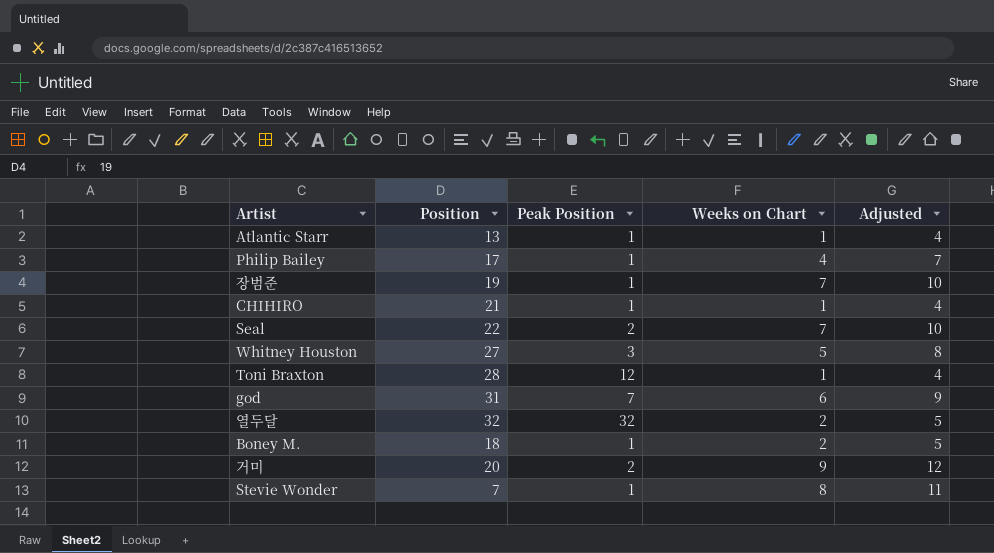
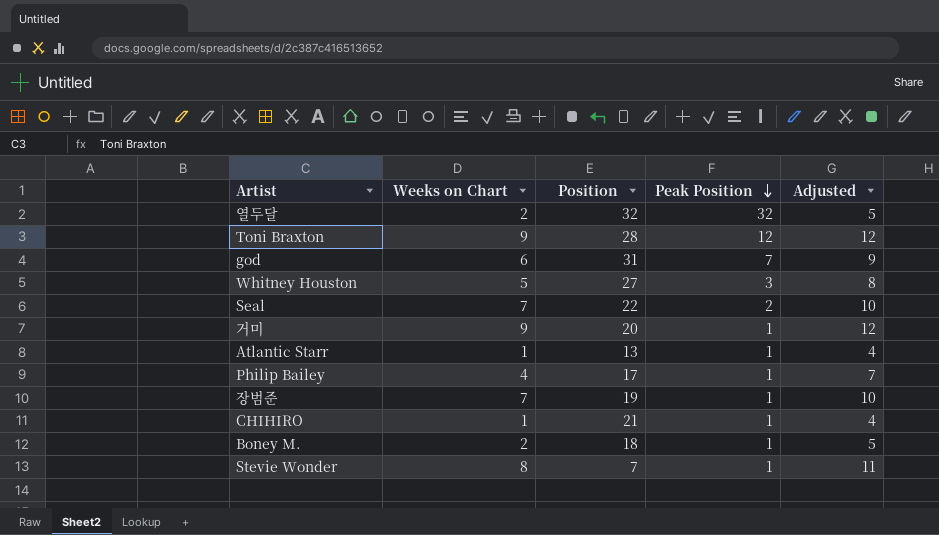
row order: none -> Peak Position descending
column Weeks on Chart | position: 4 -> 2
Toni Braxton | Weeks on Chart: 1 -> 9
Toni Braxton | Adjusted: 4 -> 12
거미 | Peak Position: 2 -> 1

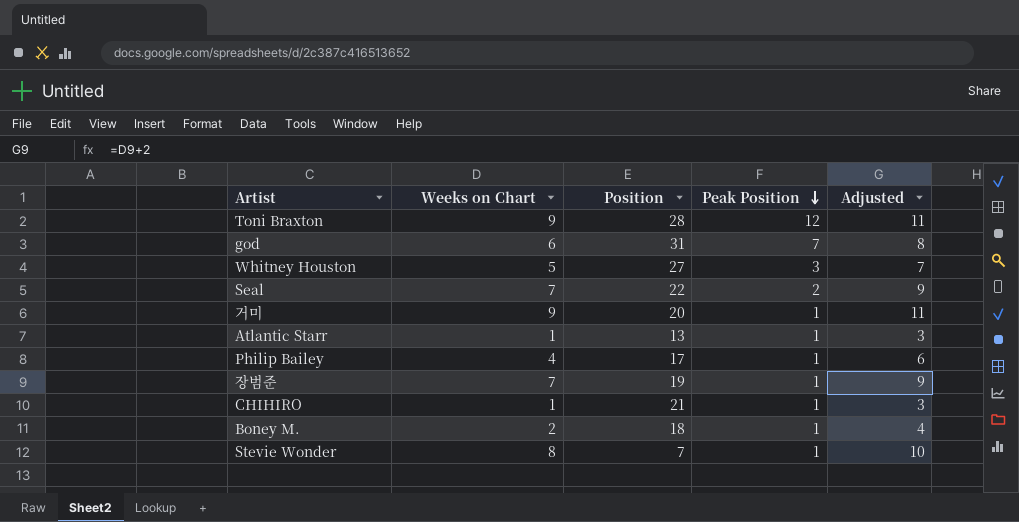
column Adjusted | formula: [Weeks on Chart] + 3 -> [Weeks on Chart] + 2
row 열두달: 2 | 32 | 32 | 5 -> none

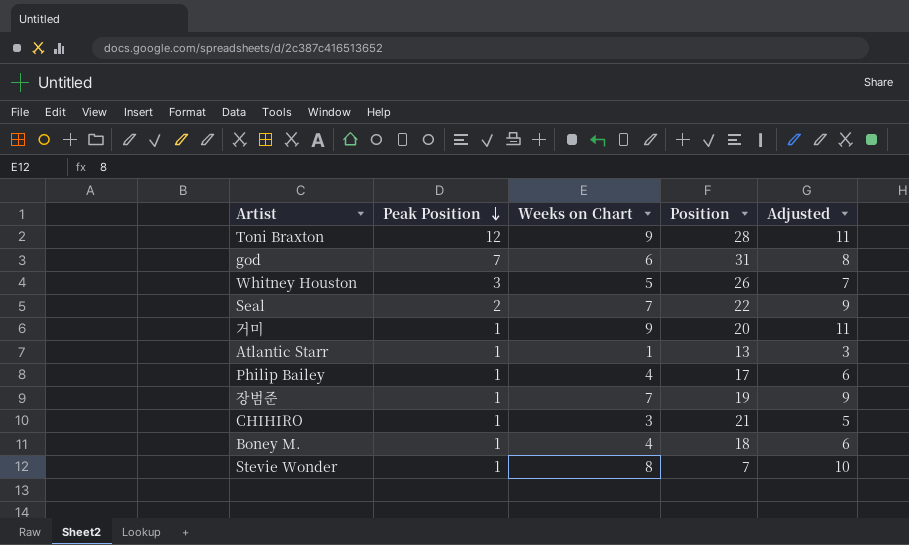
column Peak Position | position: 4 -> 2
Whitney Houston | Position: 27 -> 26
CHIHIRO | Weeks on Chart: 1 -> 3
CHIHIRO | Adjusted: 3 -> 5
Boney M. | Weeks on Chart: 2 -> 4
Boney M. | Adjusted: 4 -> 6

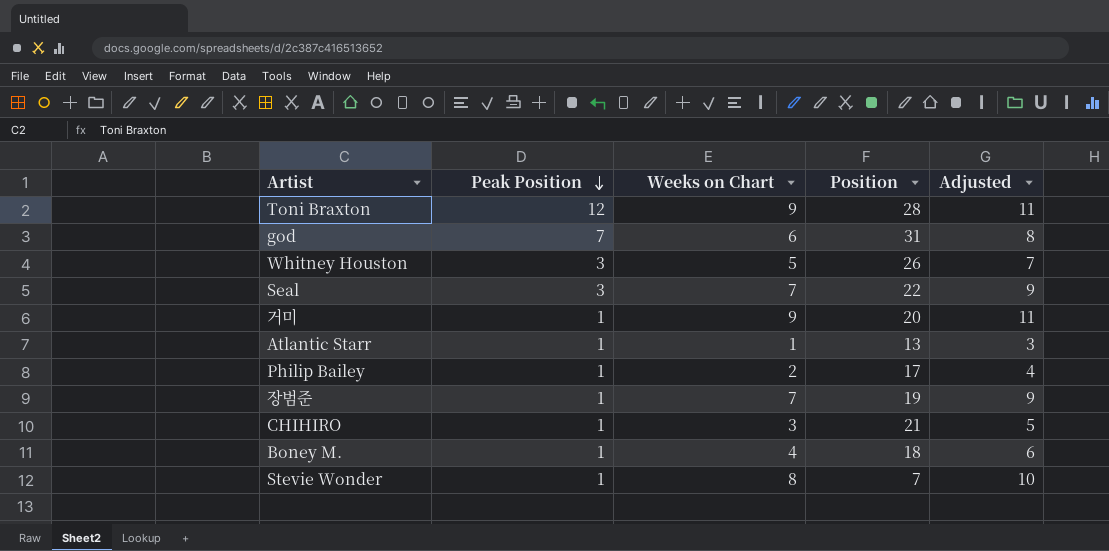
Seal | Peak Position: 2 -> 3
Philip Bailey | Weeks on Chart: 4 -> 2
Philip Bailey | Adjusted: 6 -> 4

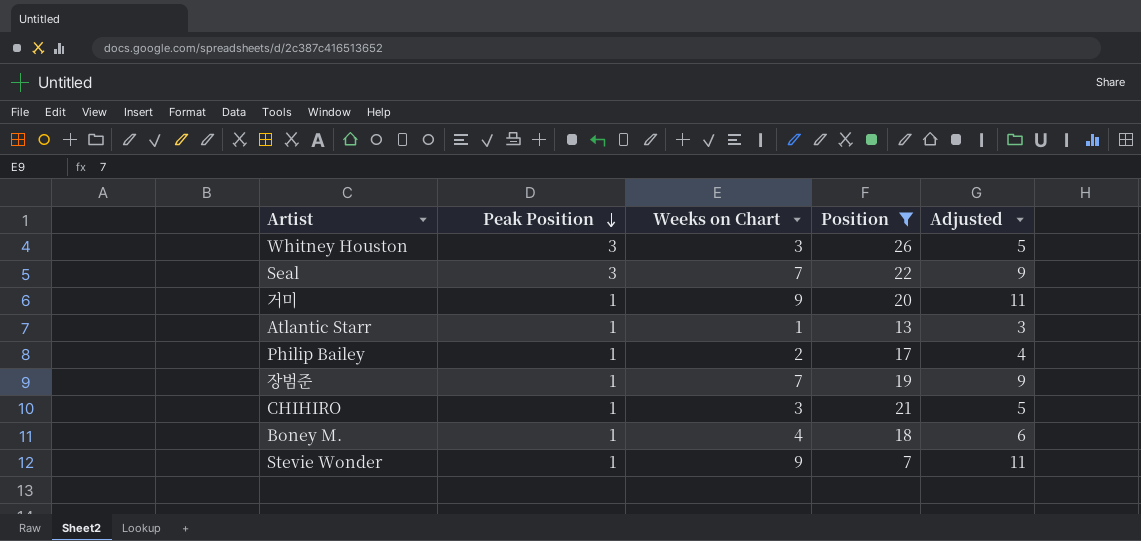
filter: none -> Position <= 26
Whitney Houston | Weeks on Chart: 5 -> 3
Whitney Houston | Adjusted: 7 -> 5
Stevie Wonder | Weeks on Chart: 8 -> 9
Stevie Wonder | Adjusted: 10 -> 11

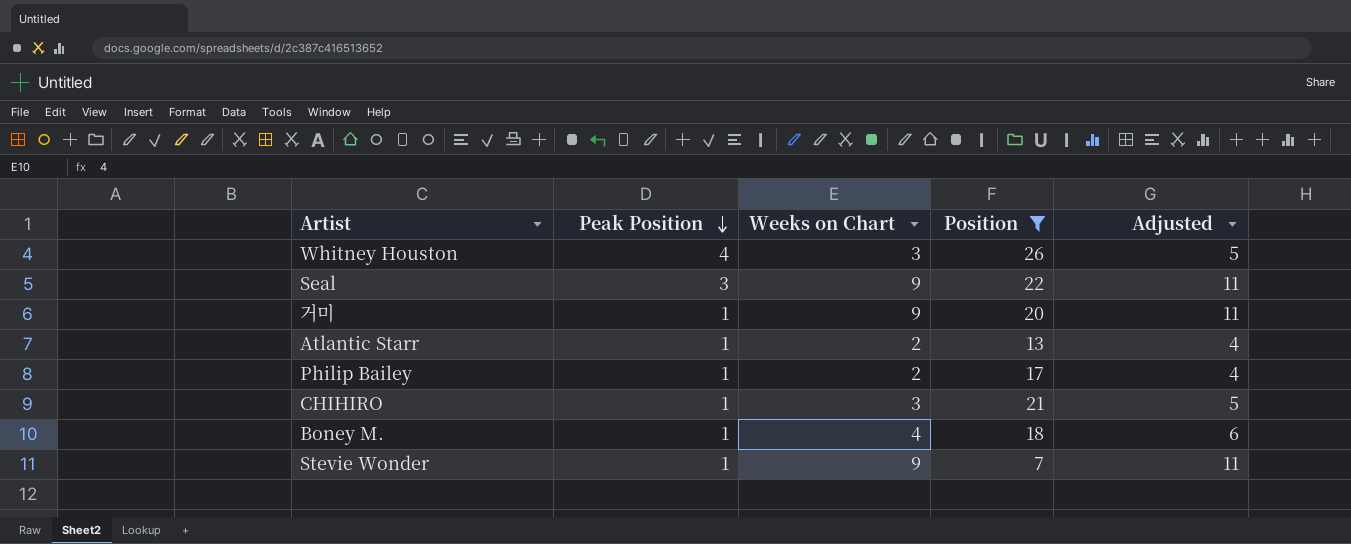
row 장범준: 1 | 7 | 19 | 9 -> none
Whitney Houston | Peak Position: 3 -> 4
Seal | Weeks on Chart: 7 -> 9
Seal | Adjusted: 9 -> 11
Atlantic Starr | Weeks on Chart: 1 -> 2
Atlantic Starr | Adjusted: 3 -> 4

